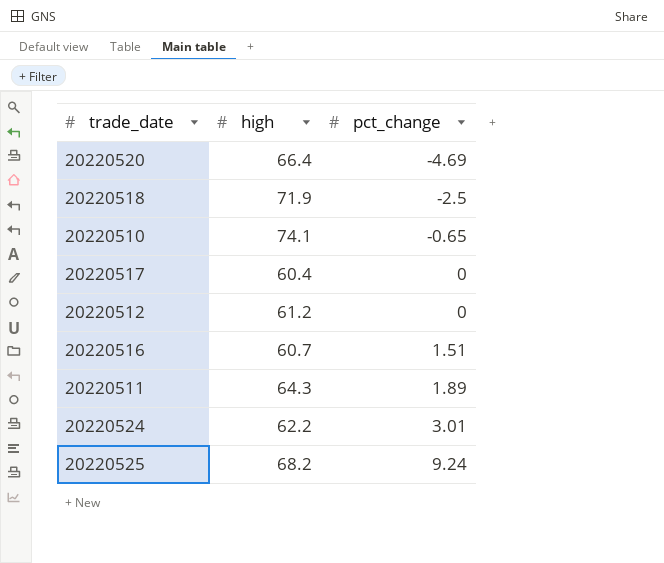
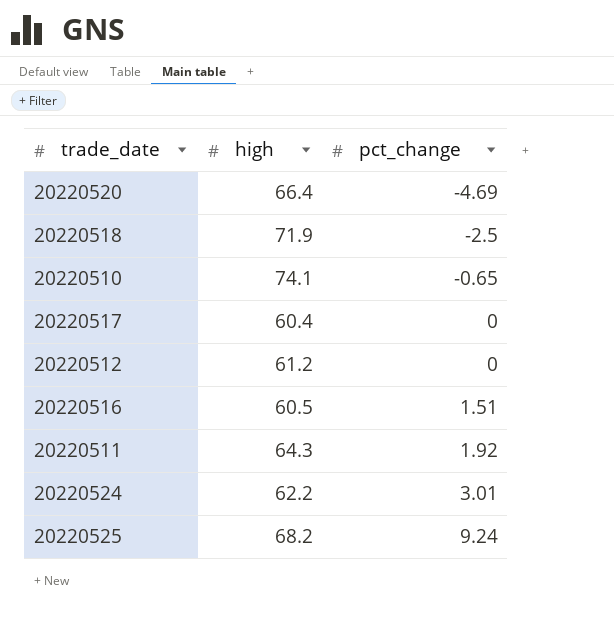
20220516 | high: 60.7 -> 60.5
20220511 | pct_change: 1.89 -> 1.92

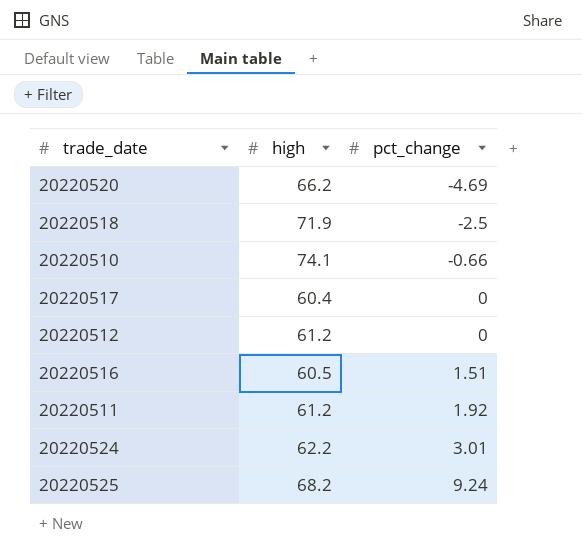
20220520 | high: 66.4 -> 66.2
20220510 | pct_change: -0.65 -> -0.66
20220511 | high: 64.3 -> 61.2

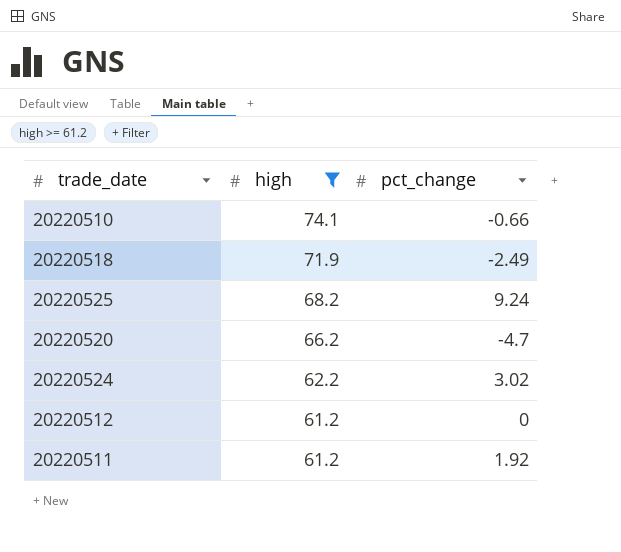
filter: none -> high >= 61.2
row order: pct_change ascending -> high descending
20220518 | pct_change: -2.5 -> -2.49
20220520 | pct_change: -4.69 -> -4.7
20220524 | pct_change: 3.01 -> 3.02

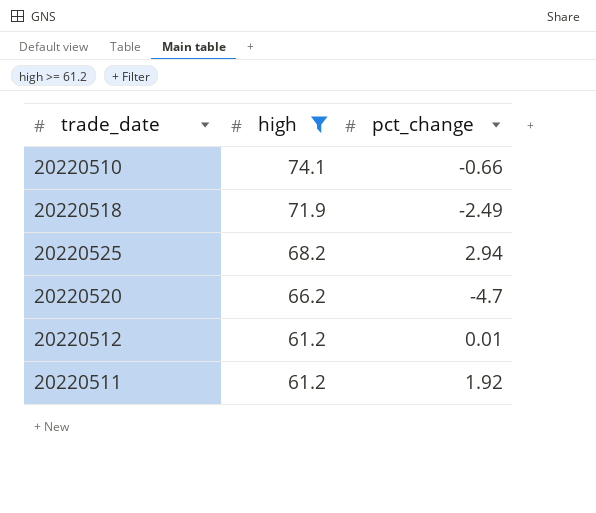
row 20220524: 62.2 | 3.02 -> none
20220525 | pct_change: 9.24 -> 2.94
20220512 | pct_change: 0 -> 0.01

